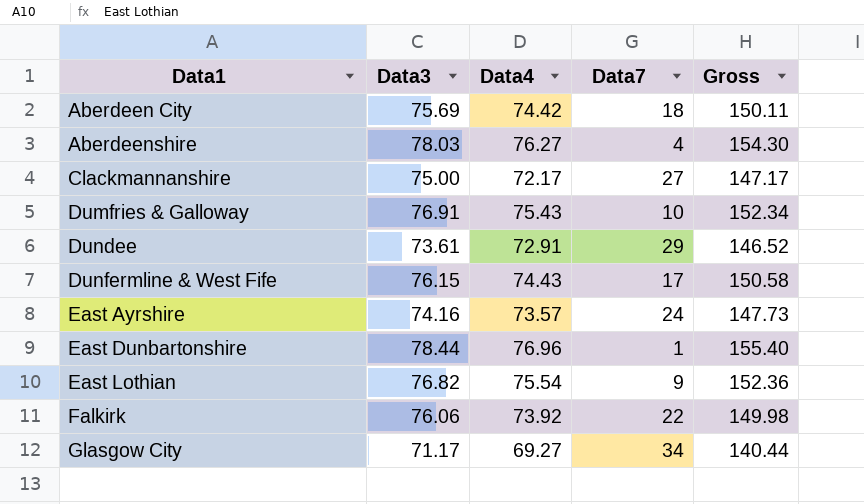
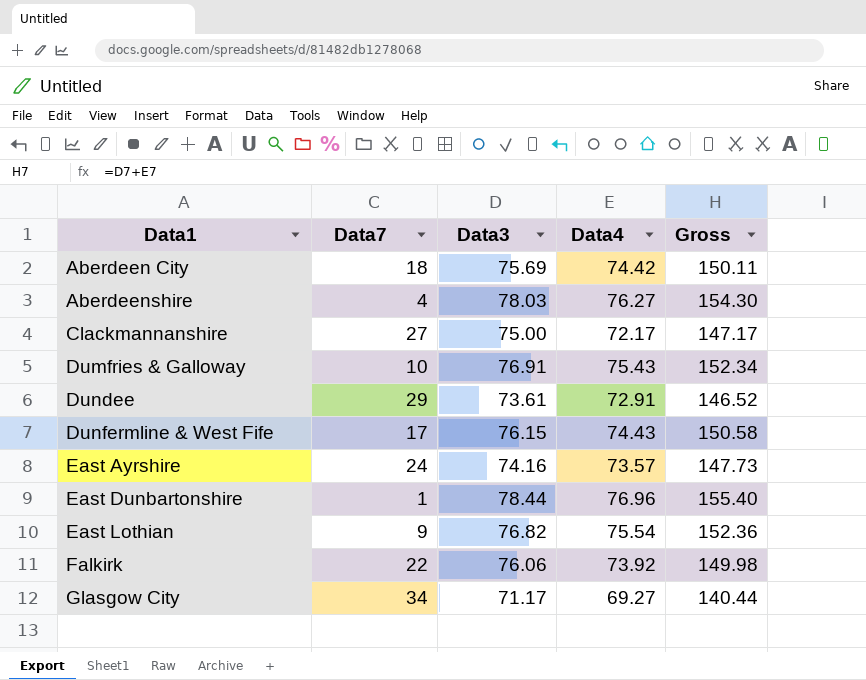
column Data7 | position: 4 -> 2

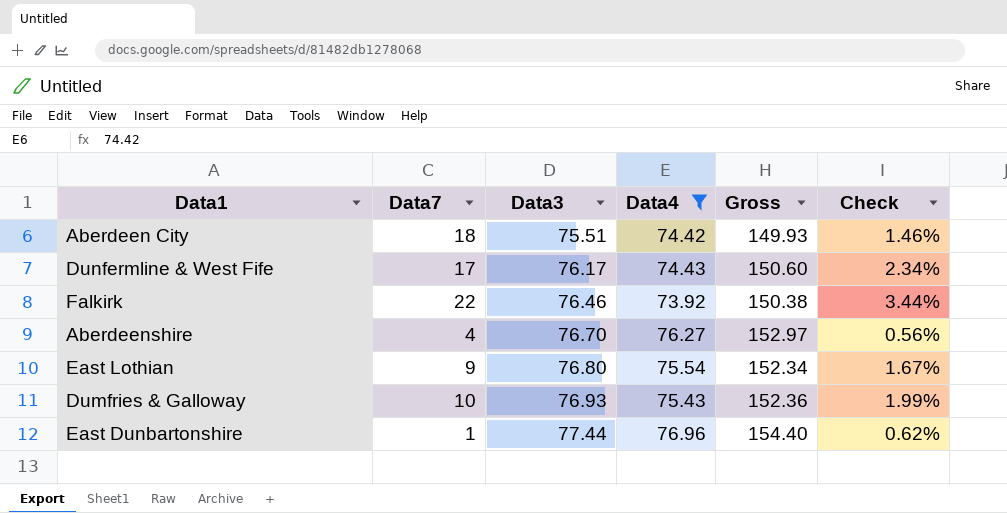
filter: none -> Data4 >= 73.92
row order: Data1 ascending -> Data3 ascending
column Check | formula: none -> ([Data3] - [Data4]) / [Data4]
Aberdeen City | Data3: 75.69 -> 75.51
Aberdeen City | Gross: 150.11 -> 149.93
Dunfermline & West Fife | Data3: 76.15 -> 76.17
Dunfermline & West Fife | Gross: 150.58 -> 150.60
Falkirk | Data3: 76.06 -> 76.46
Falkirk | Gross: 149.98 -> 150.38
Aberdeenshire | Data3: 78.03 -> 76.70
Aberdeenshire | Gross: 154.30 -> 152.97
East Lothian | Data3: 76.82 -> 76.80
East Lothian | Gross: 152.36 -> 152.34
Dumfries & Galloway | Data3: 76.91 -> 76.93
Dumfries & Galloway | Gross: 152.34 -> 152.36
East Dunbartonshire | Data3: 78.44 -> 77.44
East Dunbartonshire | Gross: 155.40 -> 154.40

